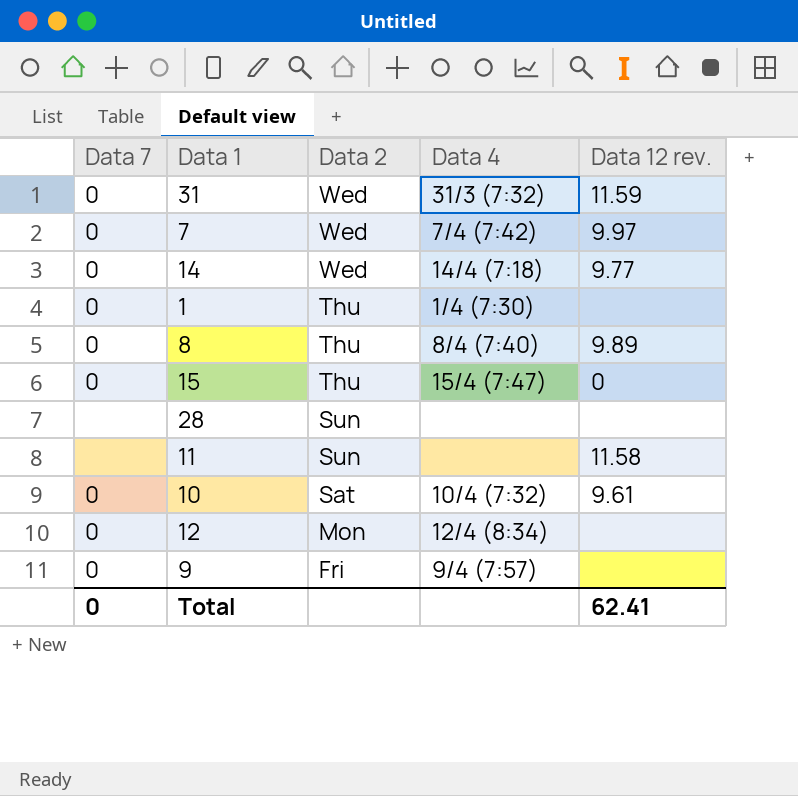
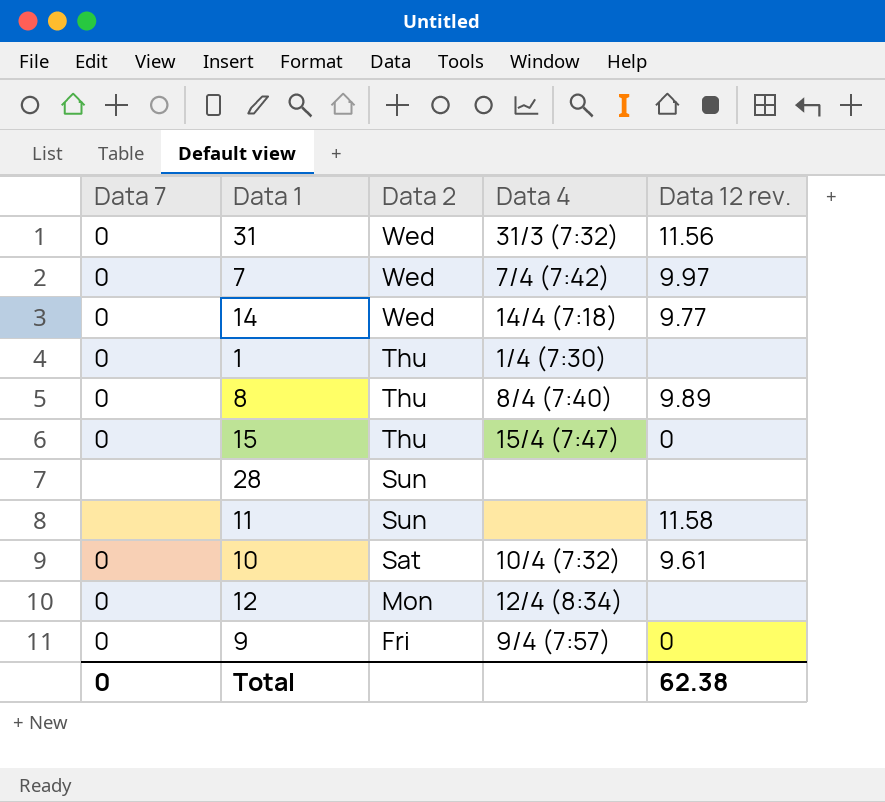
31 | Data 12 rev.: 11.59 -> 11.56
9 | Data 12 rev.: none -> 0
Total | Data 12 rev.: 62.41 -> 62.38

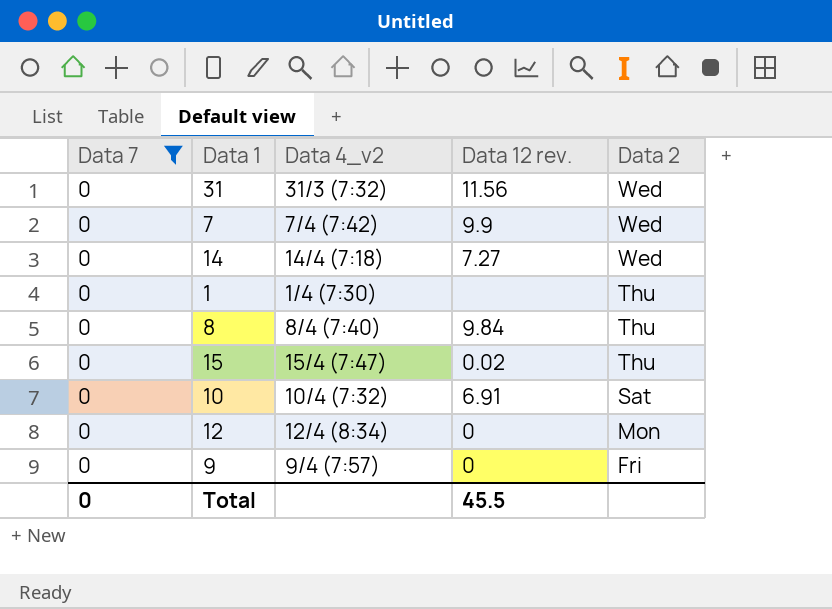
filter: none -> Data 7 = 0
column name: Data 4 -> Data 4_v2
column Data 2 | position: 3 -> 5
7 | Data 12 rev.: 9.97 -> 9.9
14 | Data 12 rev.: 9.77 -> 7.27
8 | Data 12 rev.: 9.89 -> 9.84
15 | Data 12 rev.: 0 -> 0.02
10 | Data 12 rev.: 9.61 -> 6.91
12 | Data 12 rev.: none -> 0
Total | Data 12 rev.: 62.38 -> 45.5

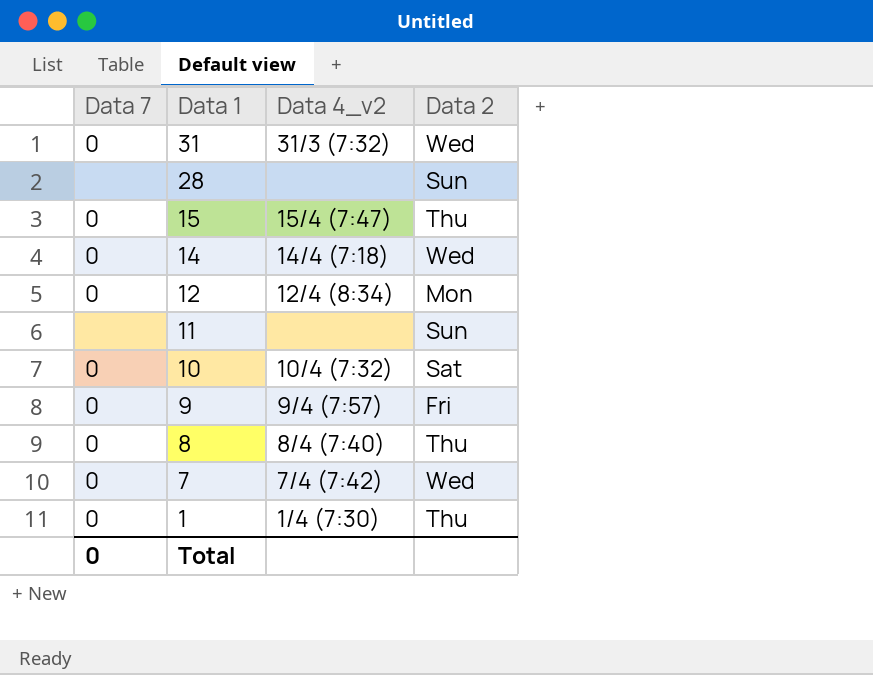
filter: Data 7 = 0 -> none
row order: Data 2 descending -> Data 1 descending
column Data 12 rev. | position: 4 -> none

